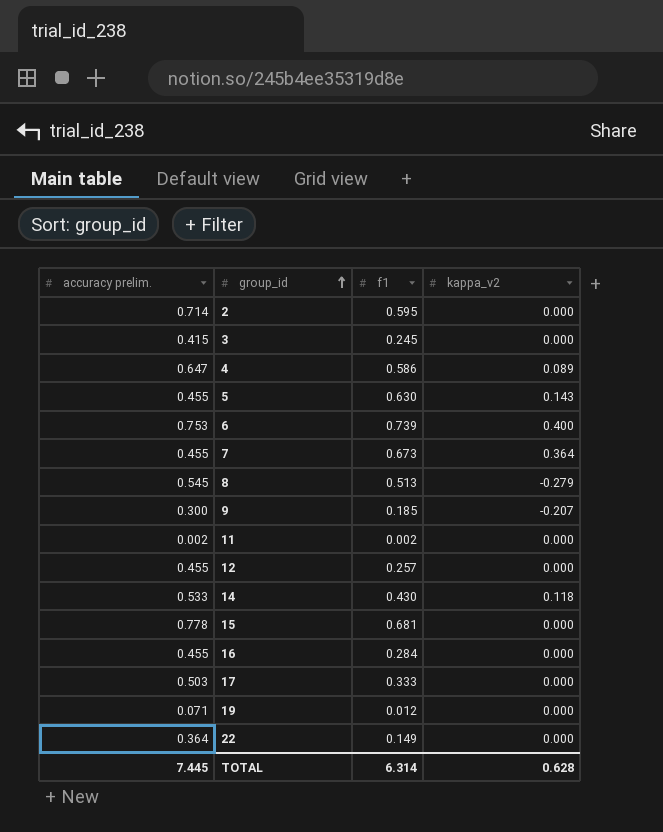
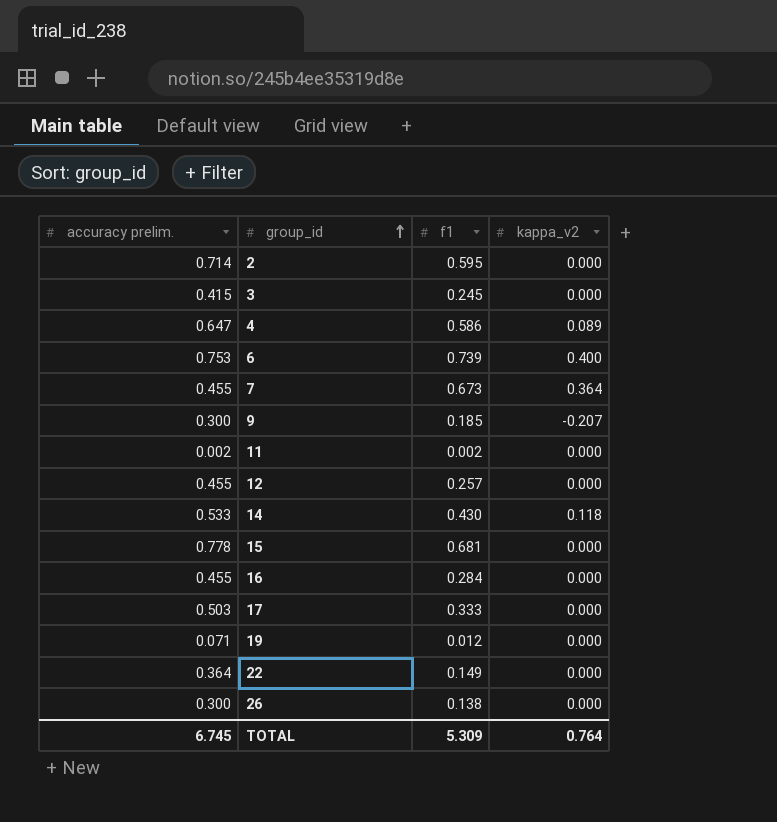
row 5: 0.455 | 0.630 | 0.143 -> none
row 8: 0.545 | 0.513 | -0.279 -> none
row 26: none -> 0.300 | 0.138 | 0.000
TOTAL | accuracy prelim.: 7.445 -> 6.745
TOTAL | f1: 6.314 -> 5.309
TOTAL | kappa_v2: 0.628 -> 0.764

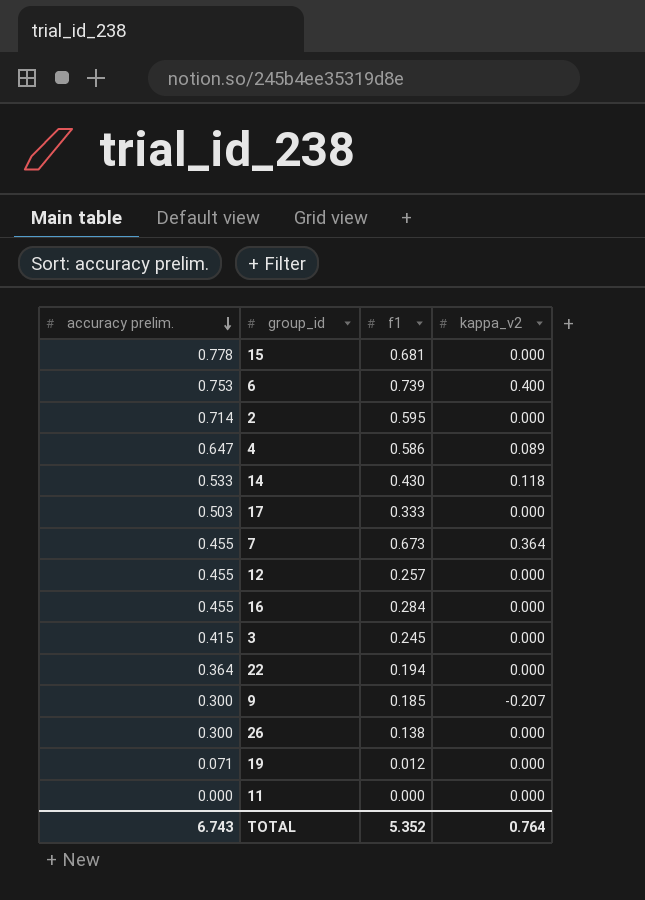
row order: group_id ascending -> accuracy prelim. descending
22 | f1: 0.149 -> 0.194
11 | accuracy prelim.: 0.002 -> 0.000
11 | f1: 0.002 -> 0.000
TOTAL | accuracy prelim.: 6.745 -> 6.743
TOTAL | f1: 5.309 -> 5.352

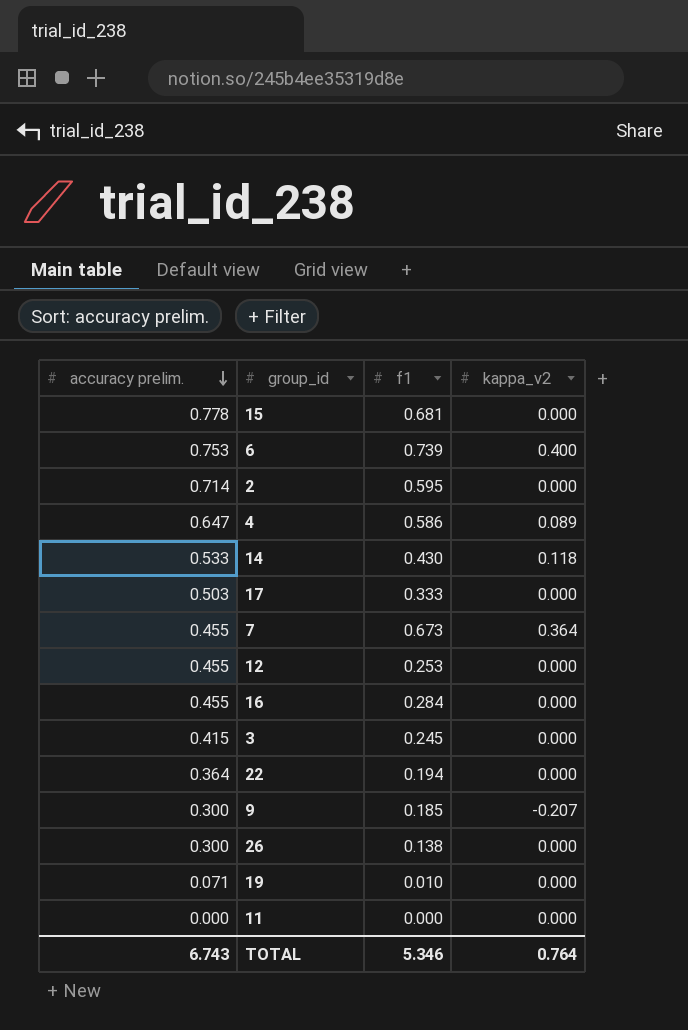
12 | f1: 0.257 -> 0.253
19 | f1: 0.012 -> 0.010
TOTAL | f1: 5.352 -> 5.346

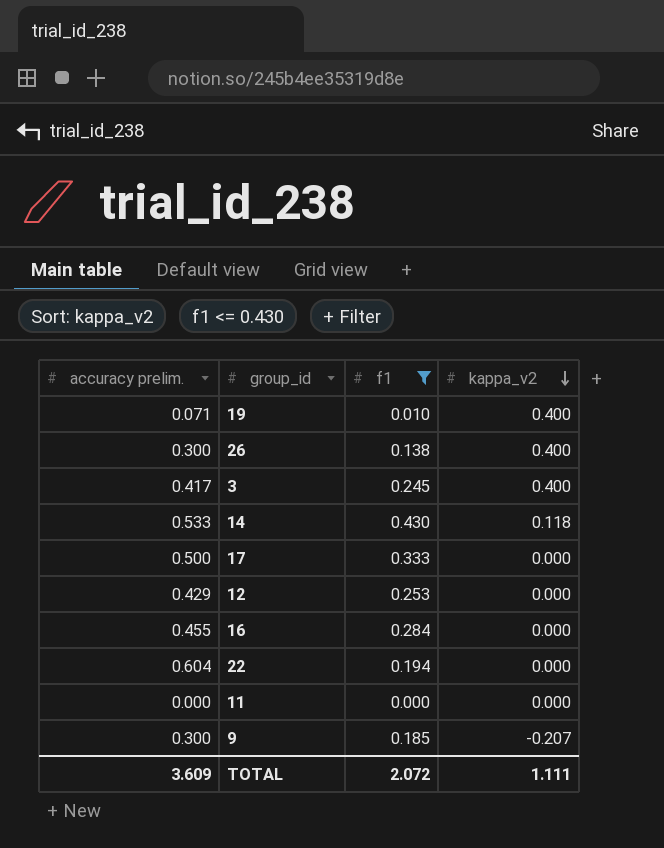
filter: none -> f1 <= 0.430
row order: accuracy prelim. descending -> kappa_v2 descending
19 | kappa_v2: 0.000 -> 0.400
26 | kappa_v2: 0.000 -> 0.400
3 | accuracy prelim.: 0.415 -> 0.417
3 | kappa_v2: 0.000 -> 0.400
17 | accuracy prelim.: 0.503 -> 0.500
12 | accuracy prelim.: 0.455 -> 0.429
22 | accuracy prelim.: 0.364 -> 0.604
TOTAL | accuracy prelim.: 6.743 -> 3.609
TOTAL | f1: 5.346 -> 2.072
TOTAL | kappa_v2: 0.764 -> 1.111

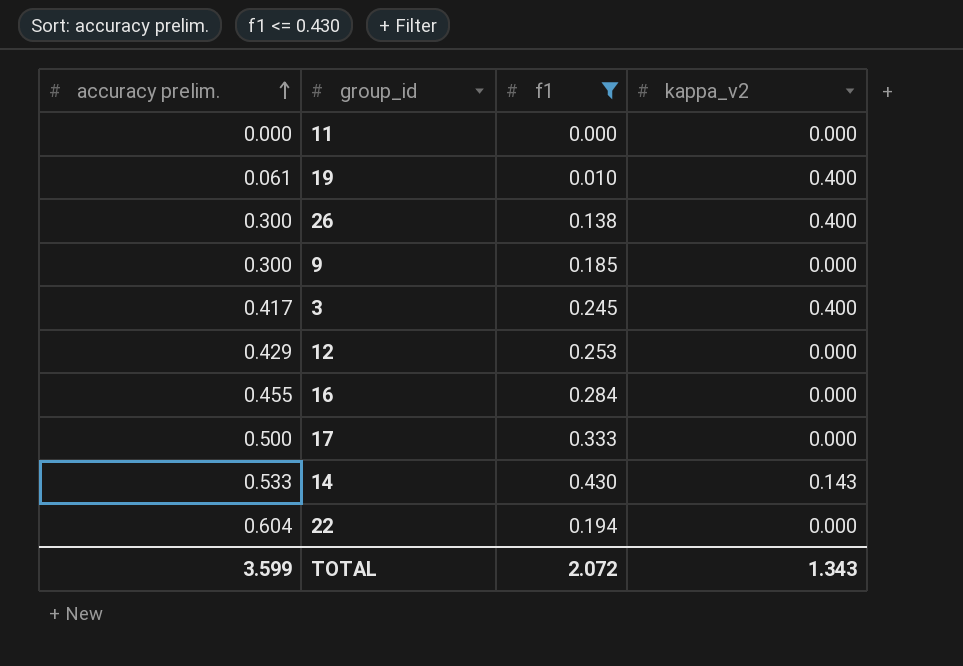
row order: kappa_v2 descending -> accuracy prelim. ascending
19 | accuracy prelim.: 0.071 -> 0.061
9 | kappa_v2: -0.207 -> 0.000
14 | kappa_v2: 0.118 -> 0.143
TOTAL | accuracy prelim.: 3.609 -> 3.599
TOTAL | kappa_v2: 1.111 -> 1.343

